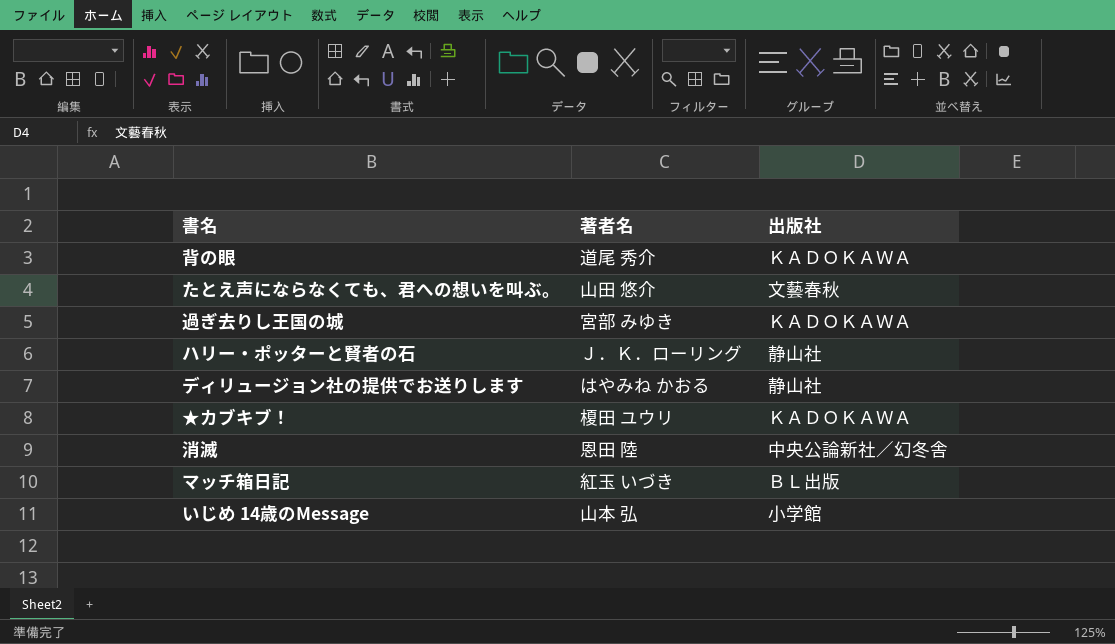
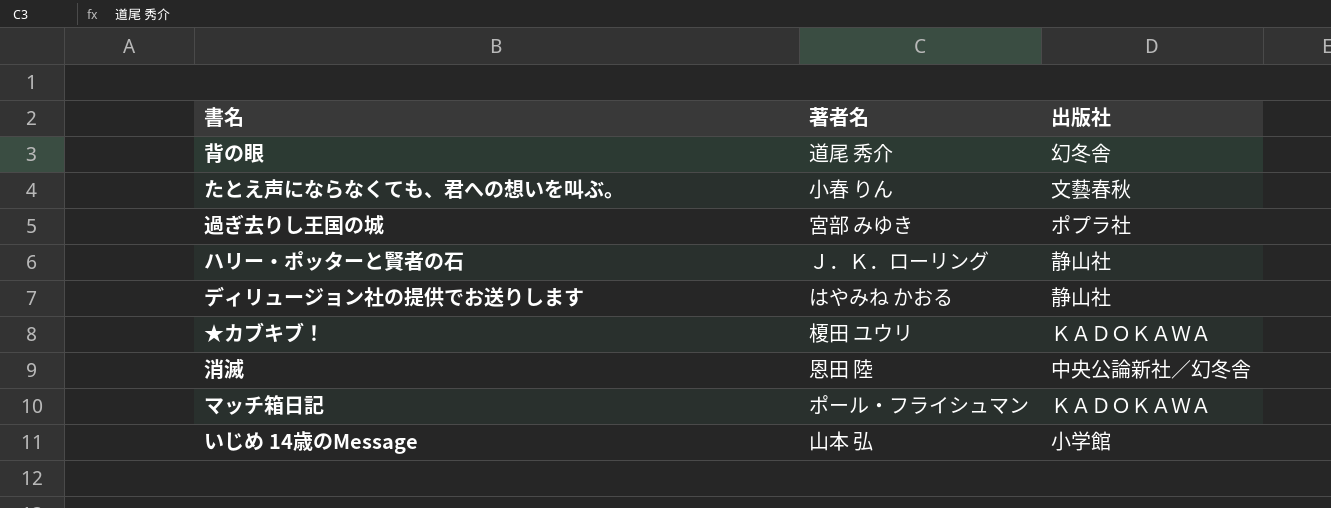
背の眼 | 出版社: ＫＡＤＯＫＡＷＡ -> 幻冬舎
たとえ声にならなくても、君への想いを叫ぶ。 | 著者名: 山田 悠介 -> 小春 りん
過ぎ去りし王国の城 | 出版社: ＫＡＤＯＫＡＷＡ -> ポプラ社
マッチ箱日記 | 著者名: 紅玉 いづき -> ポール・フライシュマン
マッチ箱日記 | 出版社: ＢＬ出版 -> ＫＡＤＯＫＡＷＡ

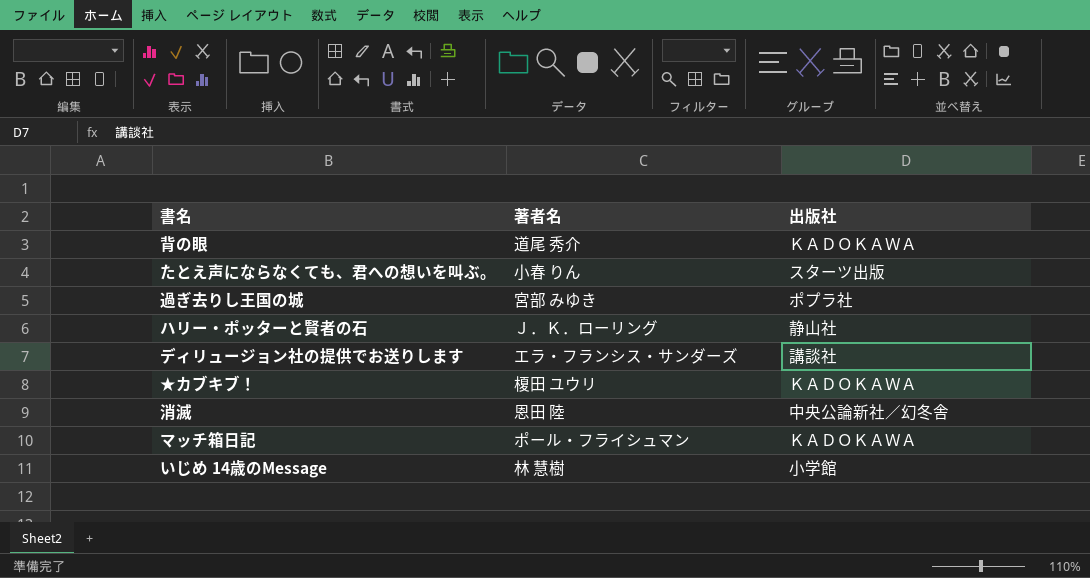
背の眼 | 出版社: 幻冬舎 -> ＫＡＤＯＫＡＷＡ
たとえ声にならなくても、君への想いを叫ぶ。 | 出版社: 文藝春秋 -> スターツ出版
ディリュージョン社の提供でお送りします | 著者名: はやみね かおる -> エラ・フランシス・サンダーズ
ディリュージョン社の提供でお送りします | 出版社: 静山社 -> 講談社
いじめ 14歳のMessage | 著者名: 山本 弘 -> 林 慧樹

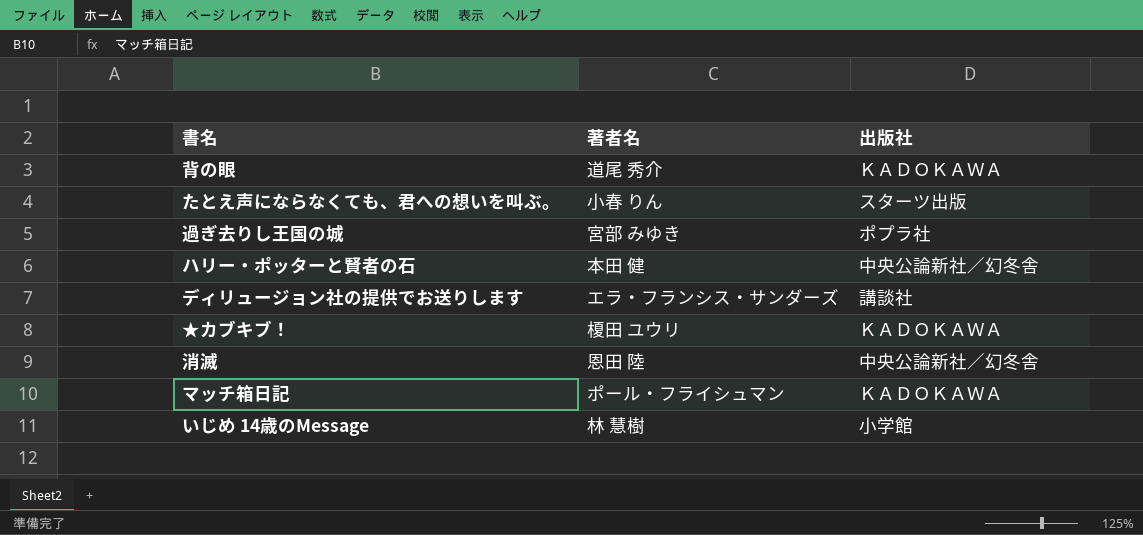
ハリー・ポッターと賢者の石 | 著者名: Ｊ．Ｋ．ローリング -> 本田 健
ハリー・ポッターと賢者の石 | 出版社: 静山社 -> 中央公論新社／幻冬舎

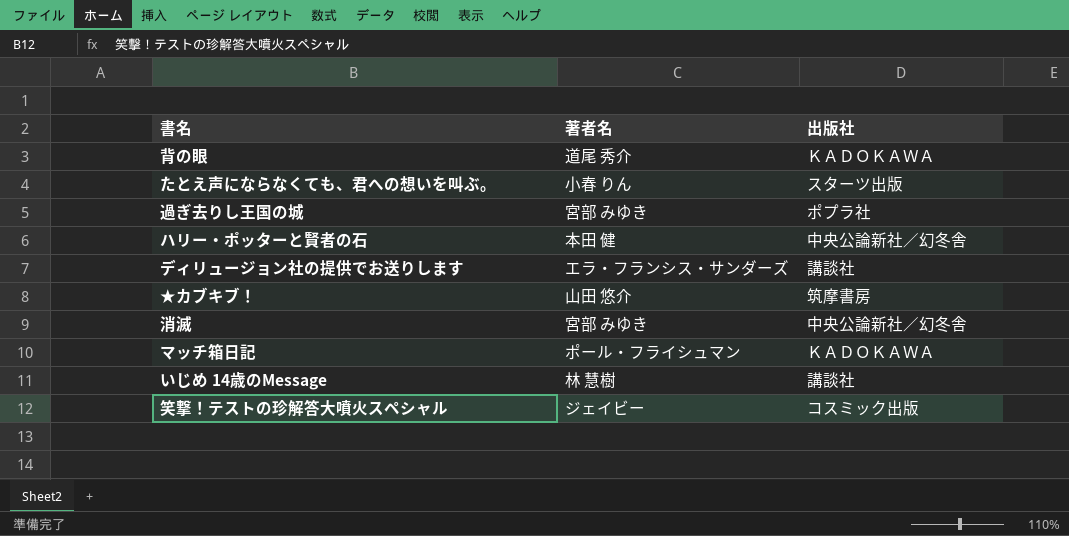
★カブキブ！ | 著者名: 榎田 ユウリ -> 山田 悠介
★カブキブ！ | 出版社: ＫＡＤＯＫＡＷＡ -> 筑摩書房
消滅 | 著者名: 恩田 陸 -> 宮部 みゆき
いじめ 14歳のMessage | 出版社: 小学館 -> 講談社
row 笑撃！テストの珍解答大噴火スペシャル: none -> ジェイビー | コスミック出版

